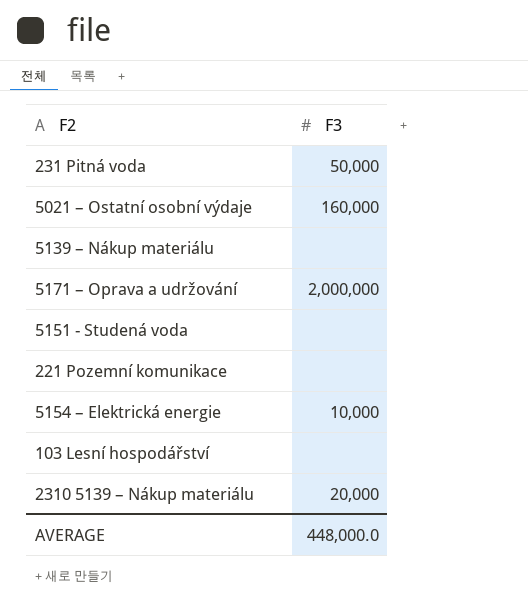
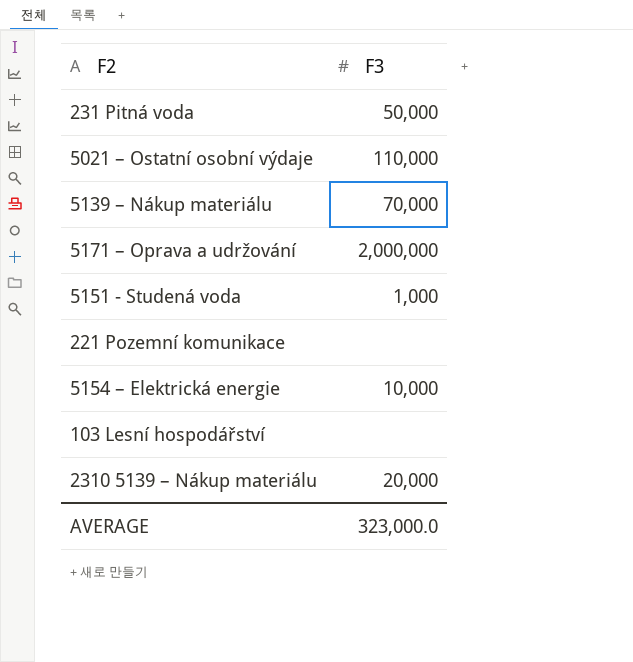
5021 – Ostatní osobní výdaje | F3: 160,000 -> 110,000
5139 – Nákup materiálu | F3: none -> 70,000
5151 - Studená voda | F3: none -> 1,000
AVERAGE | F3: 448,000.0 -> 323,000.0

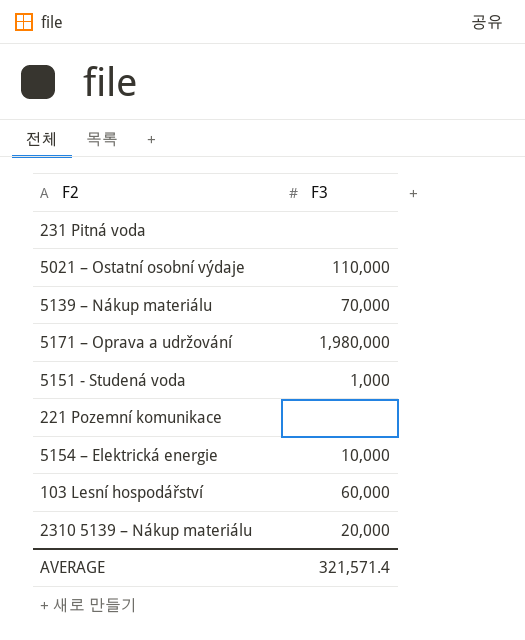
231 Pitná voda | F3: 50,000 -> none
5171 – Oprava a udržování | F3: 2,000,000 -> 1,980,000
103 Lesní hospodářství | F3: none -> 60,000
AVERAGE | F3: 323,000.0 -> 321,571.4

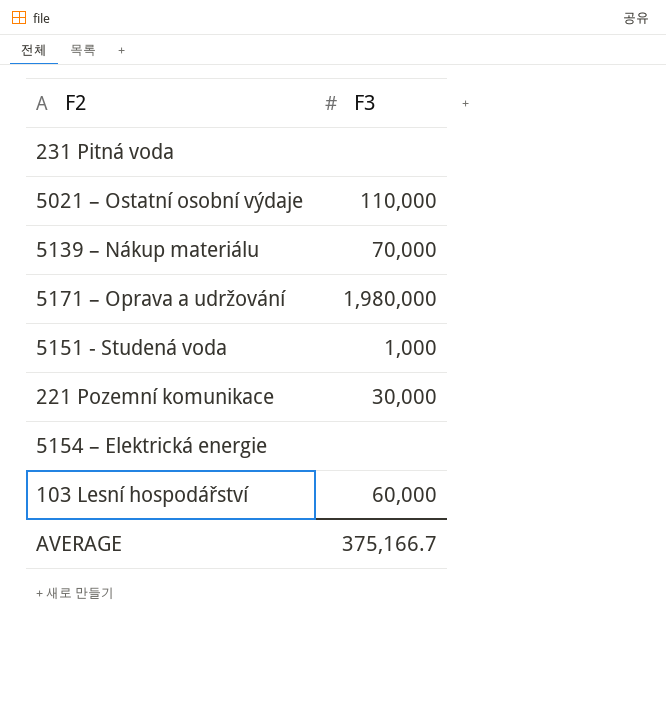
row 2310 5139 – Nákup materiálu: 20,000 -> none
221 Pozemní komunikace | F3: none -> 30,000
5154 – Elektrická energie | F3: 10,000 -> none
AVERAGE | F3: 321,571.4 -> 375,166.7

